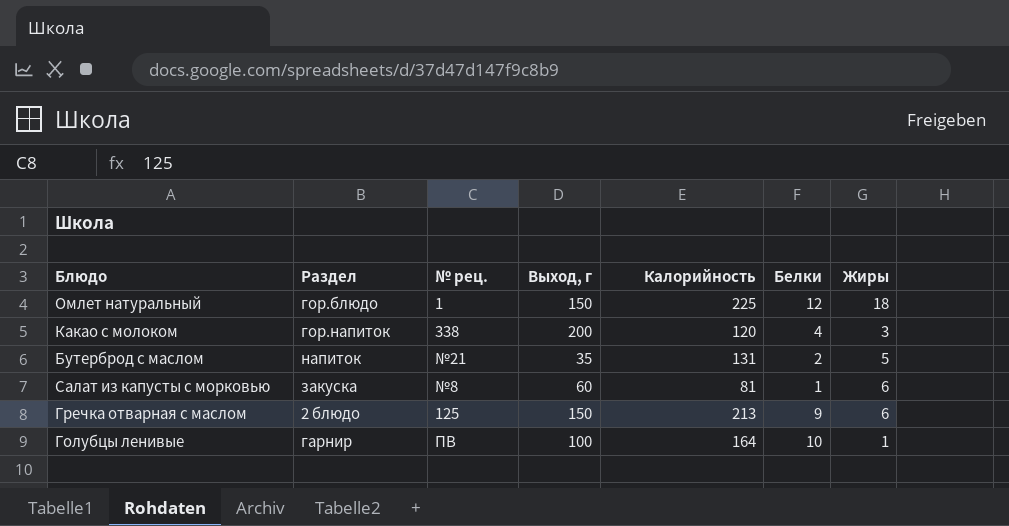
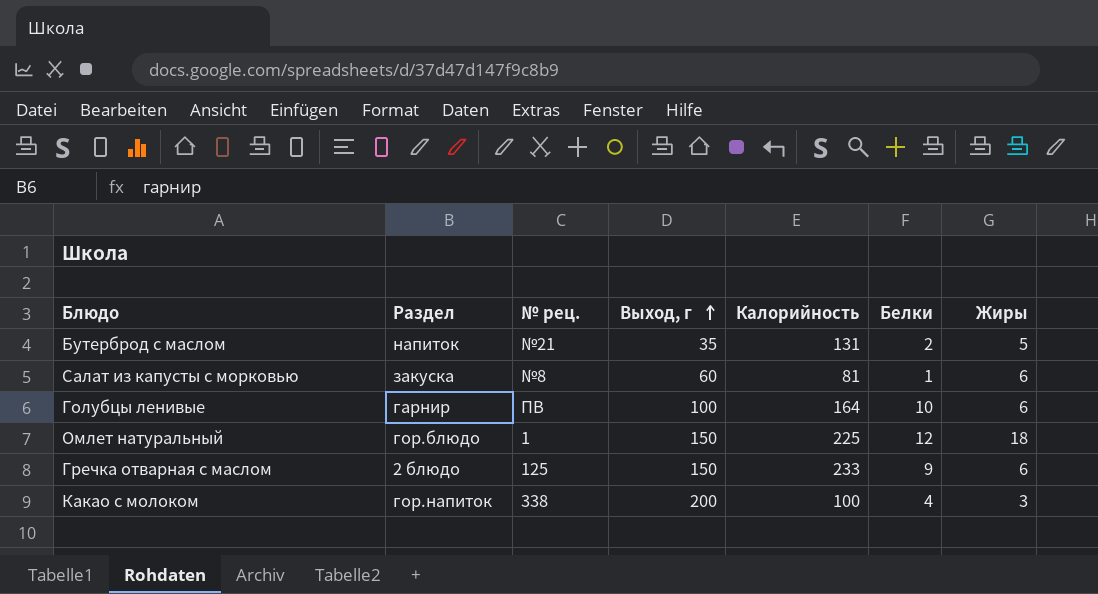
row order: none -> Выход, г ascending
Голубцы ленивые | Жиры: 1 -> 6
Гречка отварная с маслом | Калорийность: 213 -> 233
Какао с молоком | Калорийность: 120 -> 100

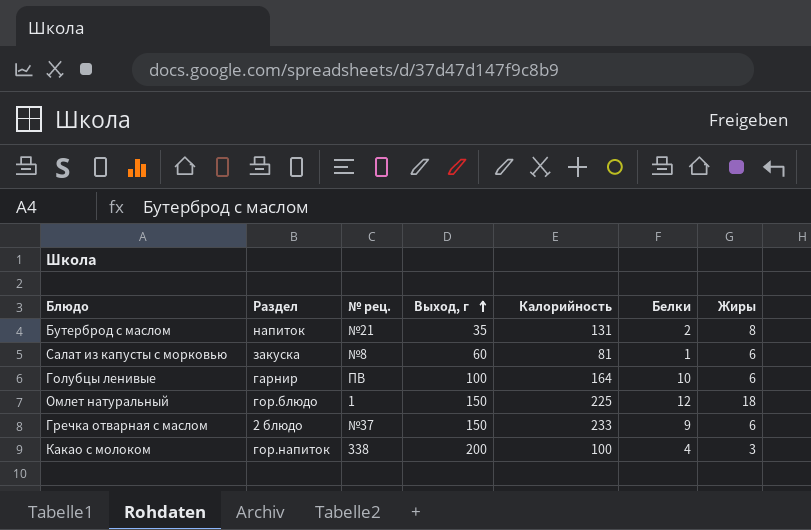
Бутерброд с маслом | Жиры: 5 -> 8
Гречка отварная с маслом | № рец.: 125 -> №37

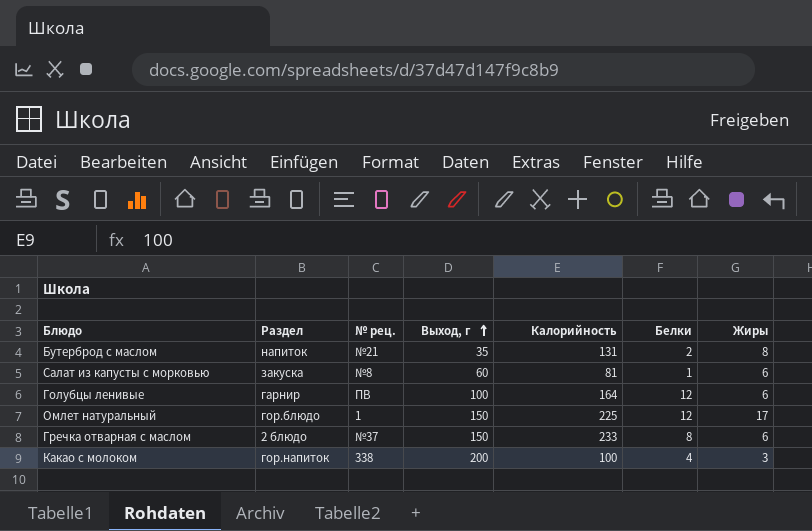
Голубцы ленивые | Белки: 10 -> 12
Омлет натуральный | Жиры: 18 -> 17
Гречка отварная с маслом | Белки: 9 -> 8

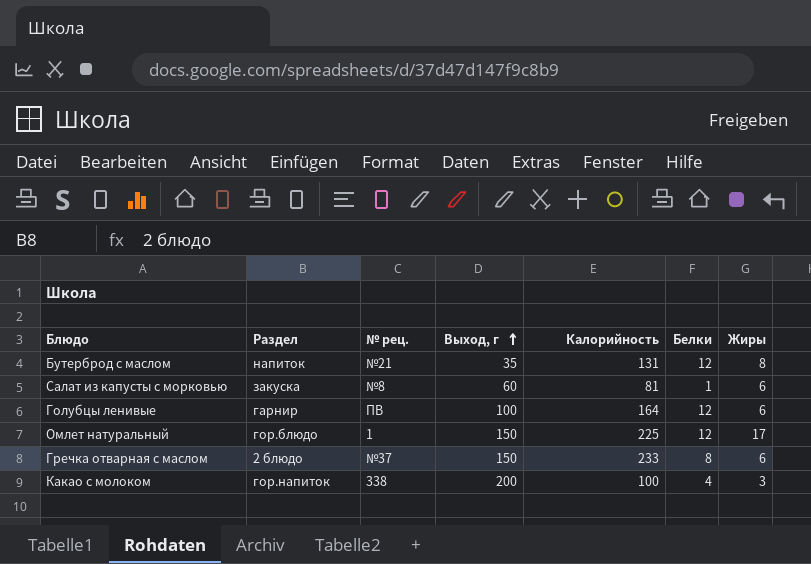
Бутерброд с маслом | Белки: 2 -> 12

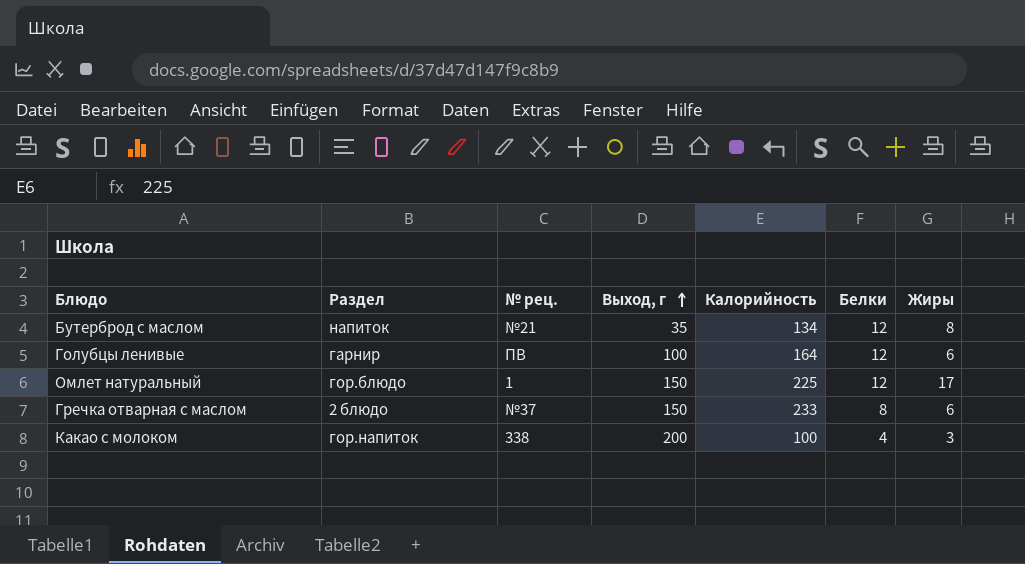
row Салат из капусты с морковью: закуска | №8 | 60 | 81 | 1 | 6 -> none
Бутерброд с маслом | Калорийность: 131 -> 134

